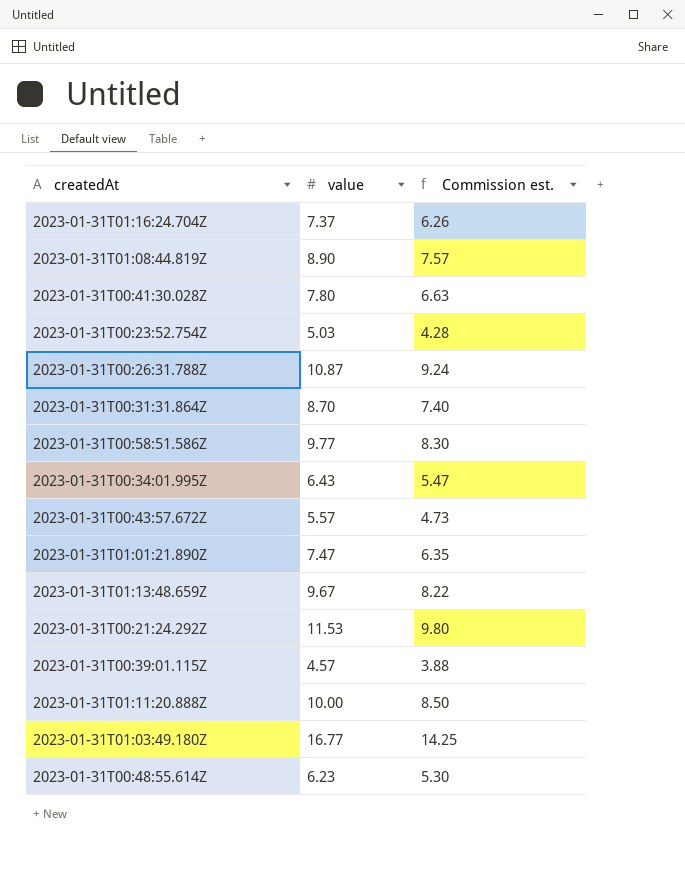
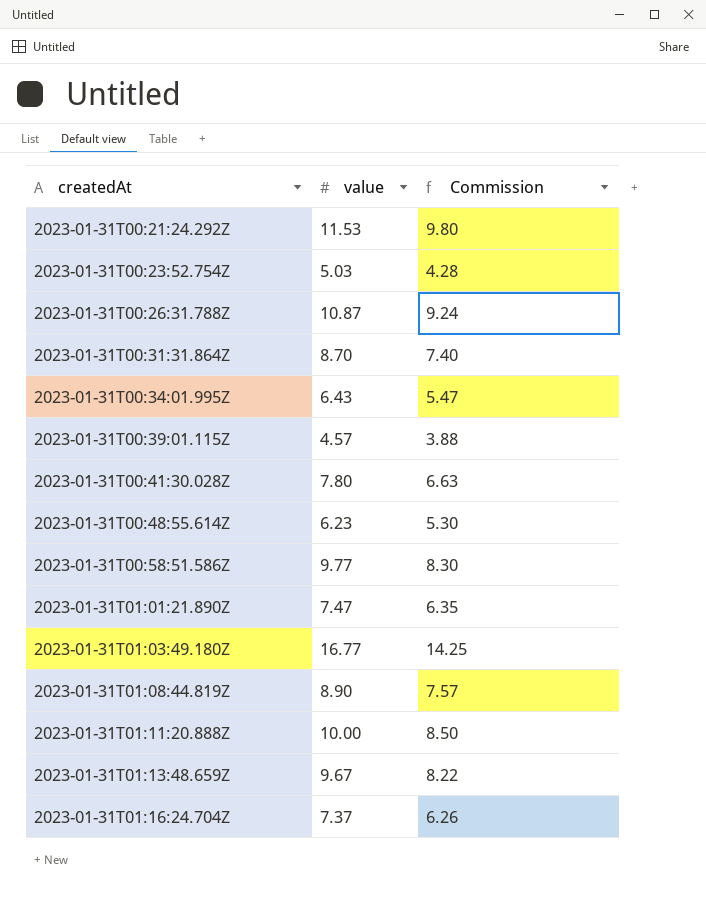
row order: none -> createdAt ascending
column name: Commission est. -> Commission
row 2023-01-31T00:43:57.672Z: 5.57 | 4.73 -> none

